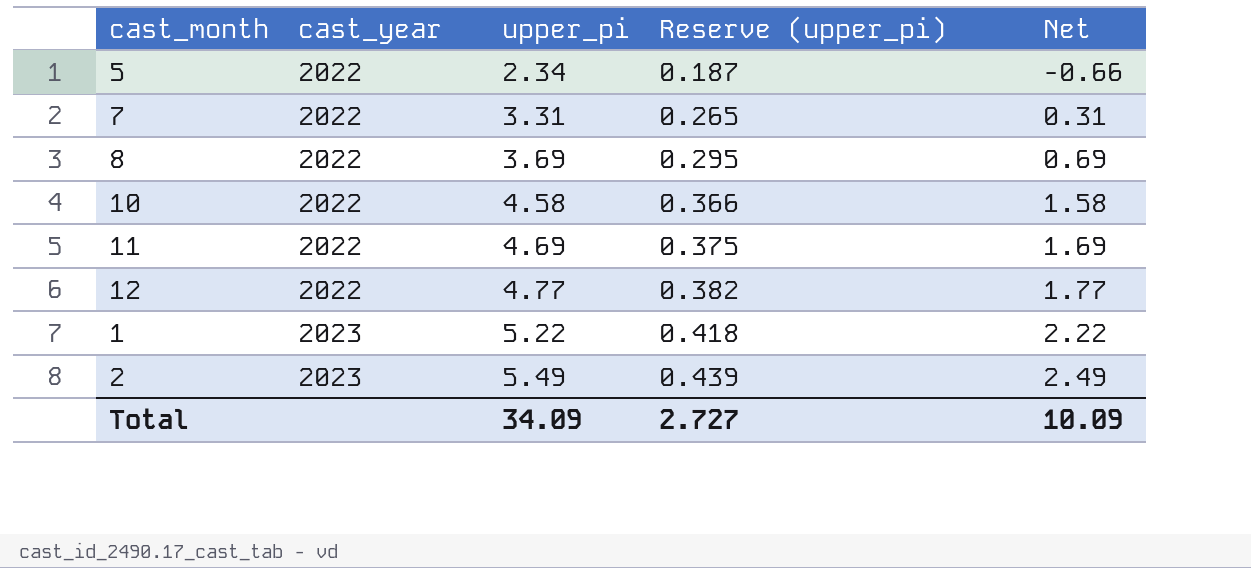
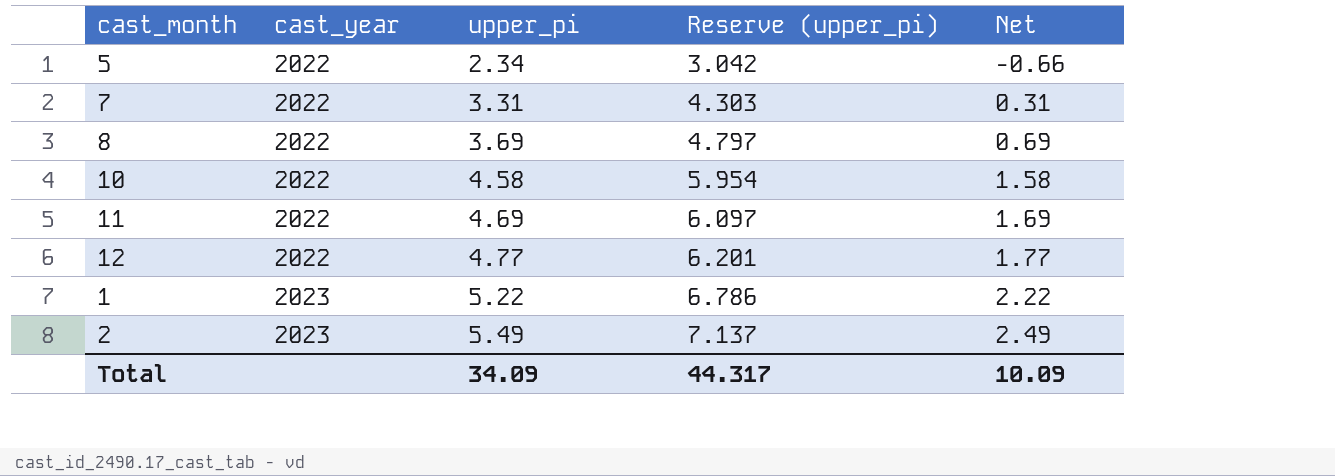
column Reserve (upper_pi) | formula: [upper_pi] * 0.08 -> [upper_pi] * 1.3
Total | Reserve (upper_pi): 2.727 -> 44.317

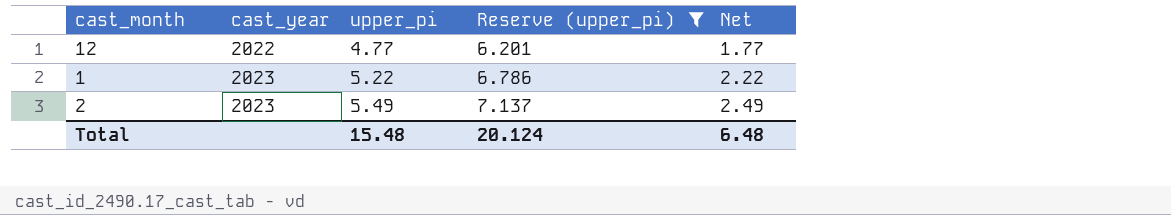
filter: none -> Reserve (upper_pi) >= 6.201
Total | upper_pi: 34.09 -> 15.48
Total | Reserve (upper_pi): 44.317 -> 20.124
Total | Net: 10.09 -> 6.48

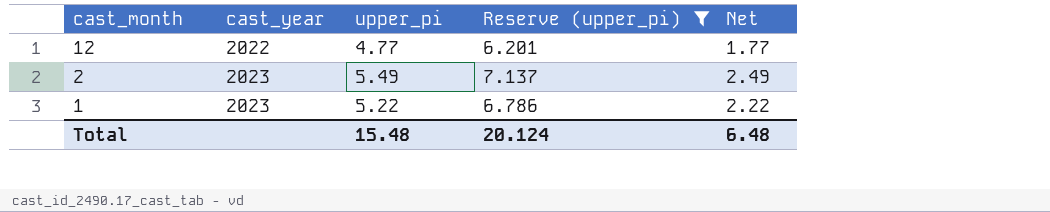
row order: cast_year ascending -> cast_month descending

